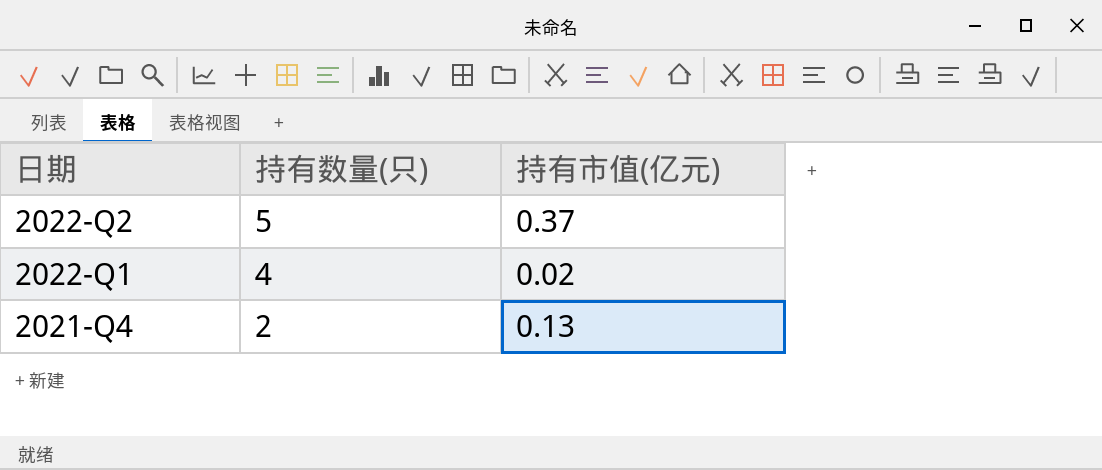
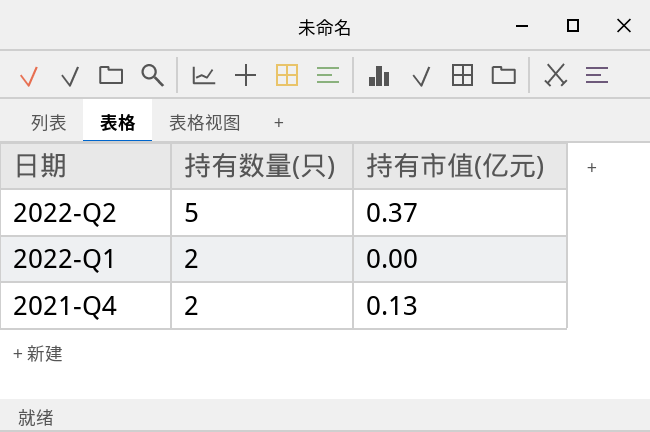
2022-Q1 | 持有数量(只): 4 -> 2
2022-Q1 | 持有市值(亿元): 0.02 -> 0.00

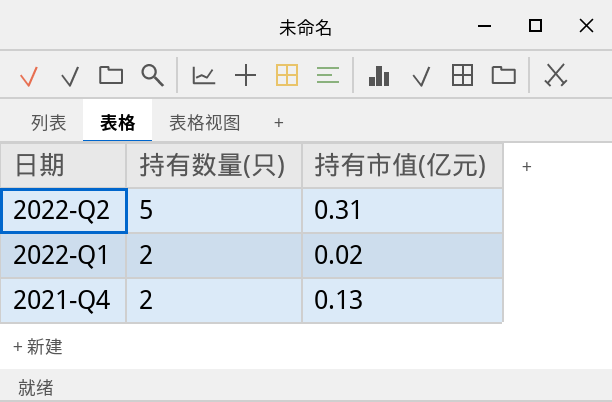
2022-Q2 | 持有市值(亿元): 0.37 -> 0.31
2022-Q1 | 持有市值(亿元): 0.00 -> 0.02

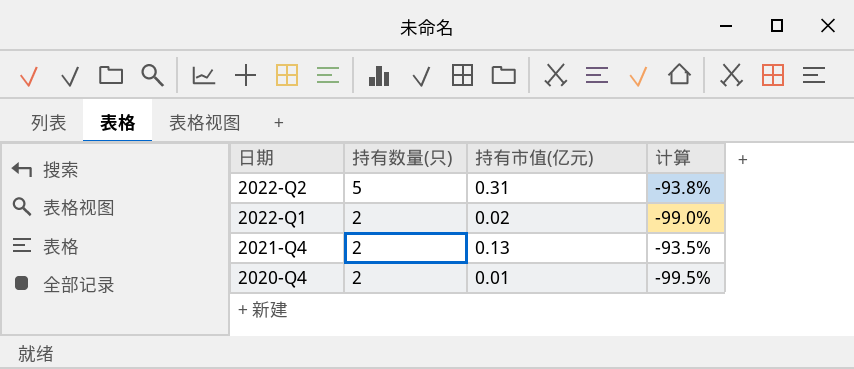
column 计算 | formula: none -> ([持有市值(亿元)] - [持有数量(只)]) / [持有数量(只)]
row 2020-Q4: none -> 2 | 0.01 | -99.5%

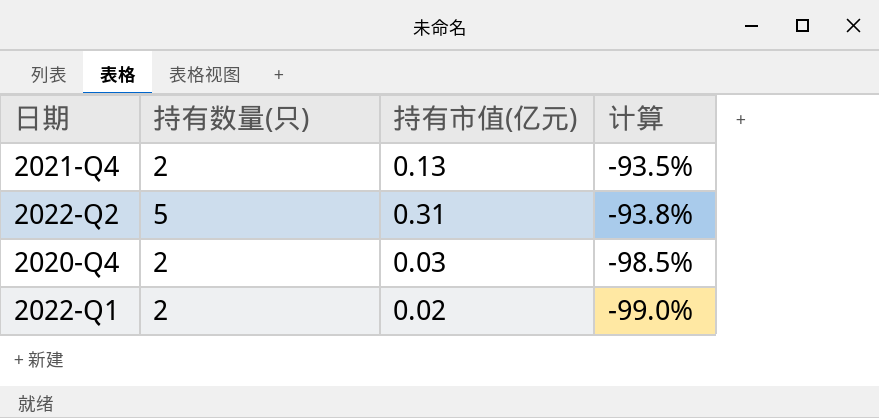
row order: 日期 descending -> 计算 descending
2020-Q4 | 持有市值(亿元): 0.01 -> 0.03
2020-Q4 | 计算: -99.5% -> -98.5%

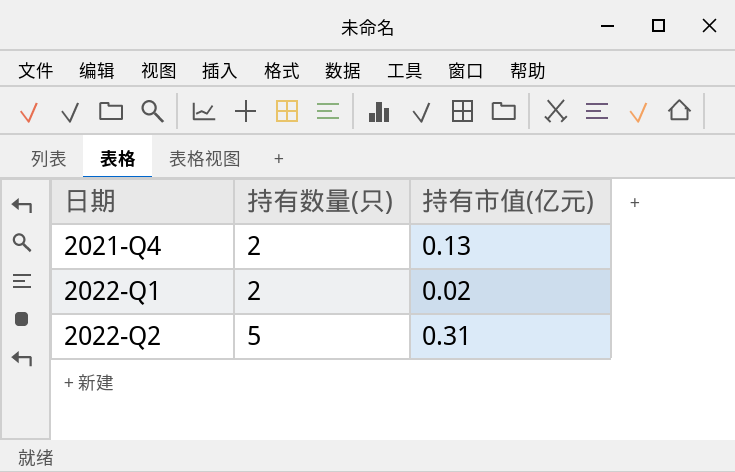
row order: 计算 descending -> 日期 ascending
column 计算 | formula: ([持有市值(亿元)] - [持有数量(只)]) / [持有数量(只)] -> none
row 2020-Q4: 2 | 0.03 | -98.5% -> none

